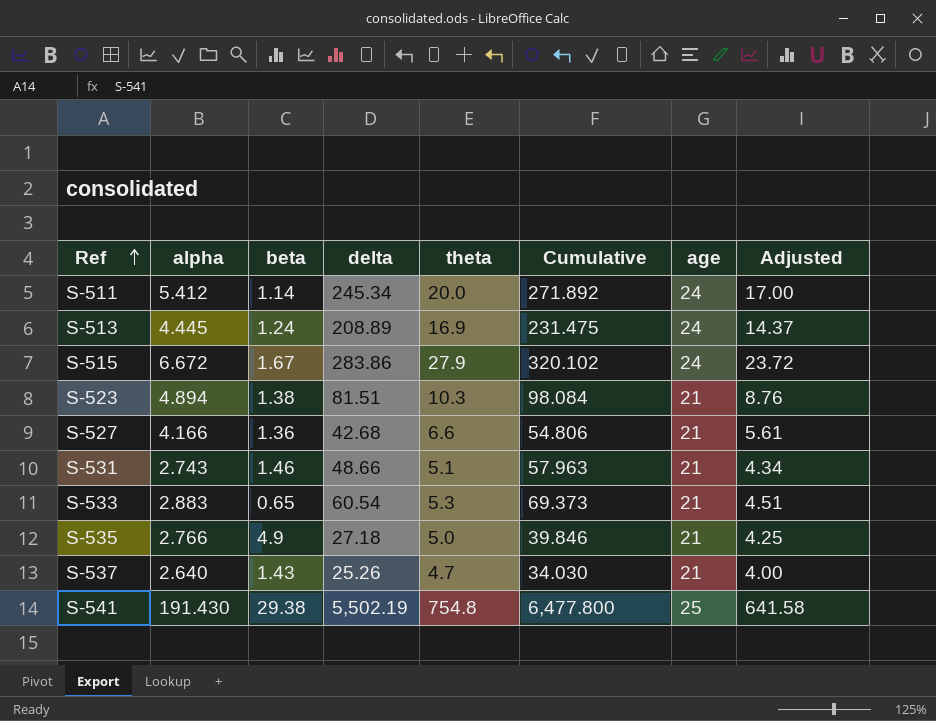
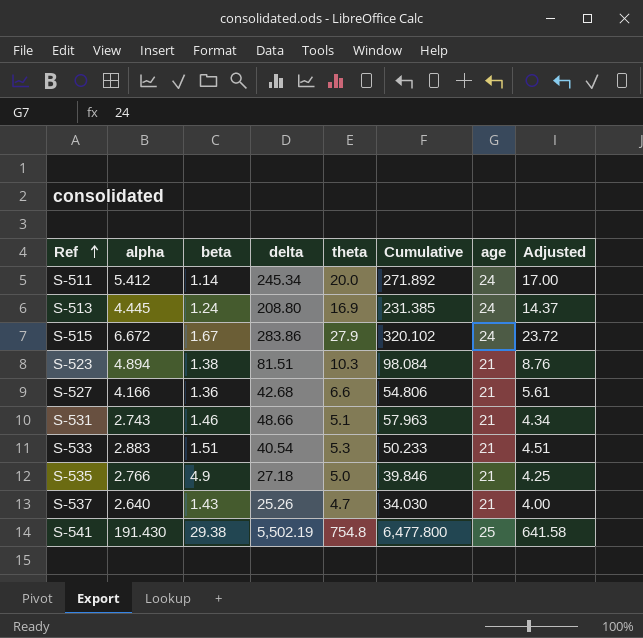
S-513 | delta: 208.89 -> 208.80
S-513 | Cumulative: 231.475 -> 231.385
S-533 | beta: 0.65 -> 1.51
S-533 | delta: 60.54 -> 40.54
S-533 | Cumulative: 69.373 -> 50.233

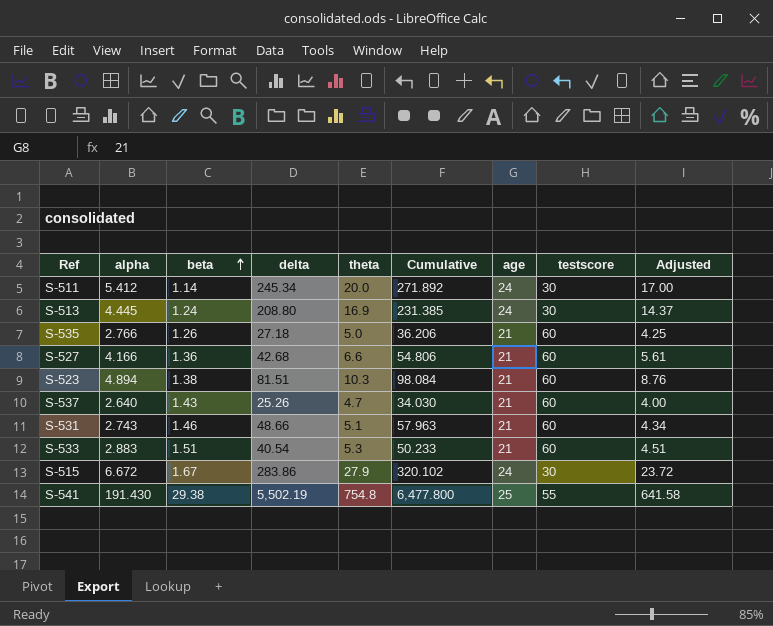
row order: Ref ascending -> beta ascending
column testscore | position: none -> 8
S-535 | beta: 4.9 -> 1.26
S-535 | Cumulative: 39.846 -> 36.206

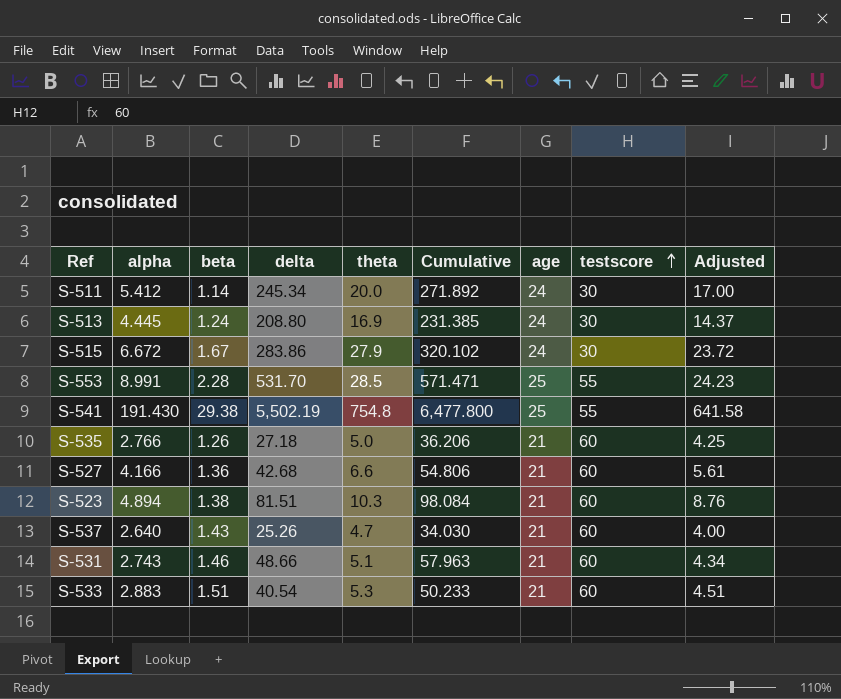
row order: beta ascending -> testscore ascending
row S-553: none -> 8.991 | 2.28 | 531.70 | 28.5 | 571.471 | 25 | 55 | 24.23

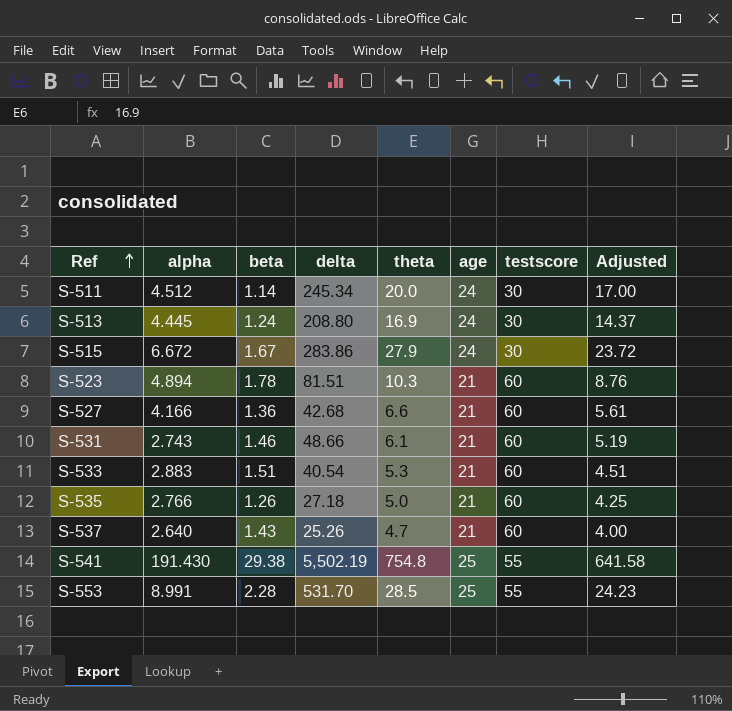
row order: testscore ascending -> Ref ascending
column Cumulative | formula: [alpha] + [beta] + [delta] + [theta] -> none
S-511 | alpha: 5.412 -> 4.512
S-523 | beta: 1.38 -> 1.78
S-531 | theta: 5.1 -> 6.1
S-531 | Adjusted: 4.34 -> 5.19

